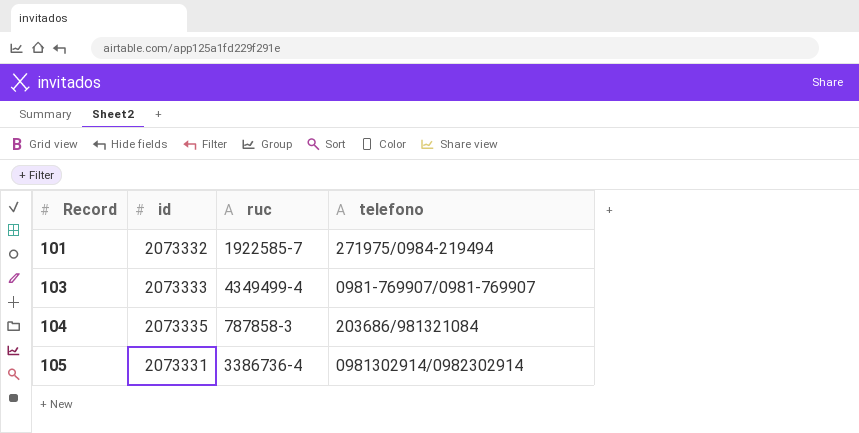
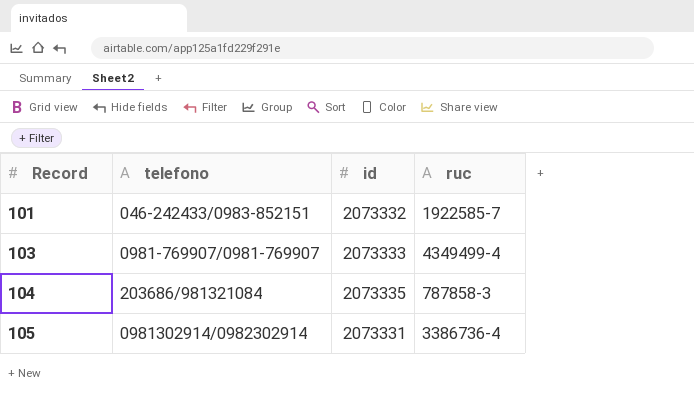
column telefono | position: 4 -> 2
101 | telefono: 271975/0984-219494 -> 046-242433/0983-852151

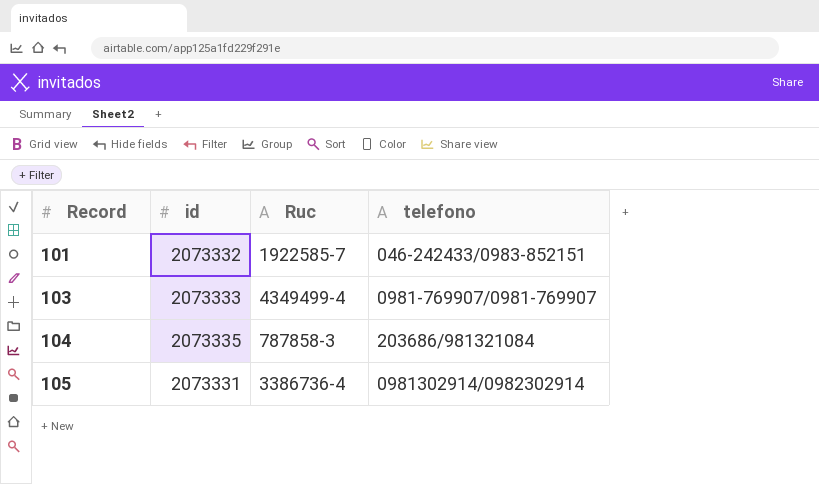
column name: ruc -> Ruc
column telefono | position: 2 -> 4

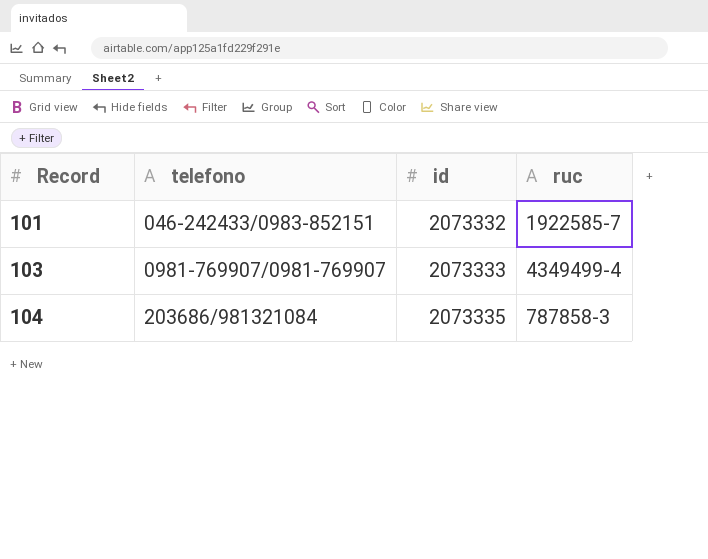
column telefono | position: 4 -> 2
column name: Ruc -> ruc
row 105: 2073331 | 3386736-4 | 0981302914/0982302914 -> none

